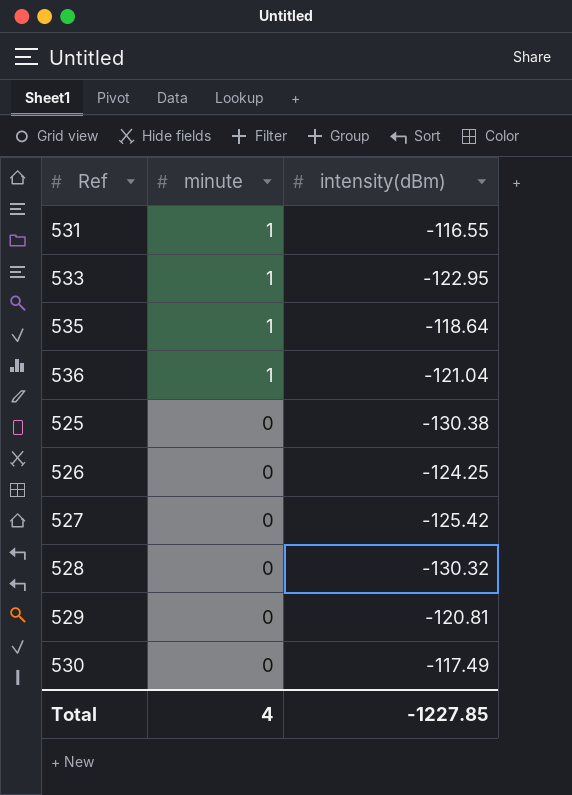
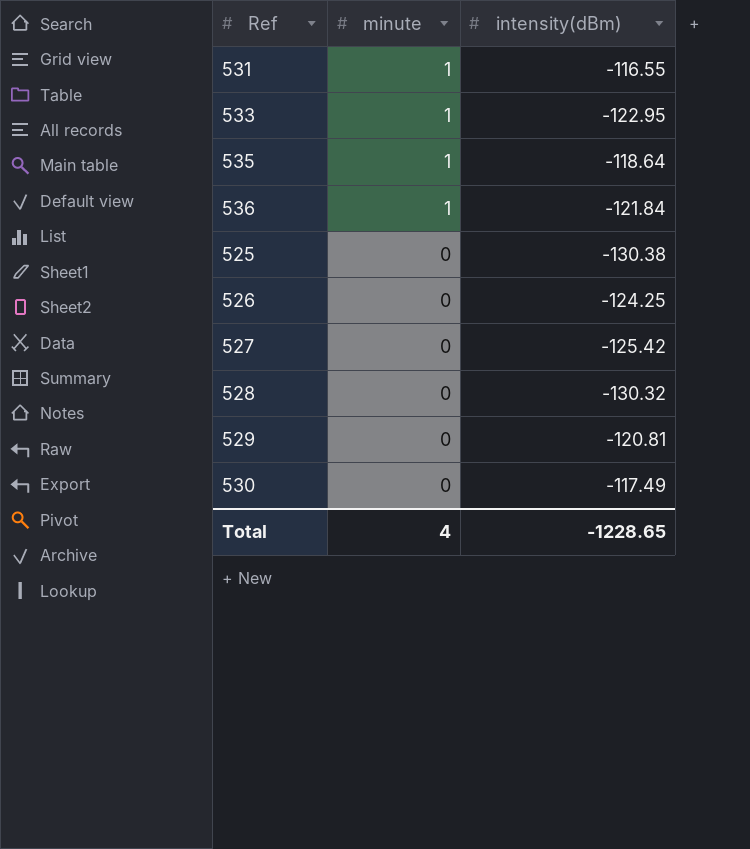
536 | intensity(dBm): -121.04 -> -121.84
Total | intensity(dBm): -1227.85 -> -1228.65

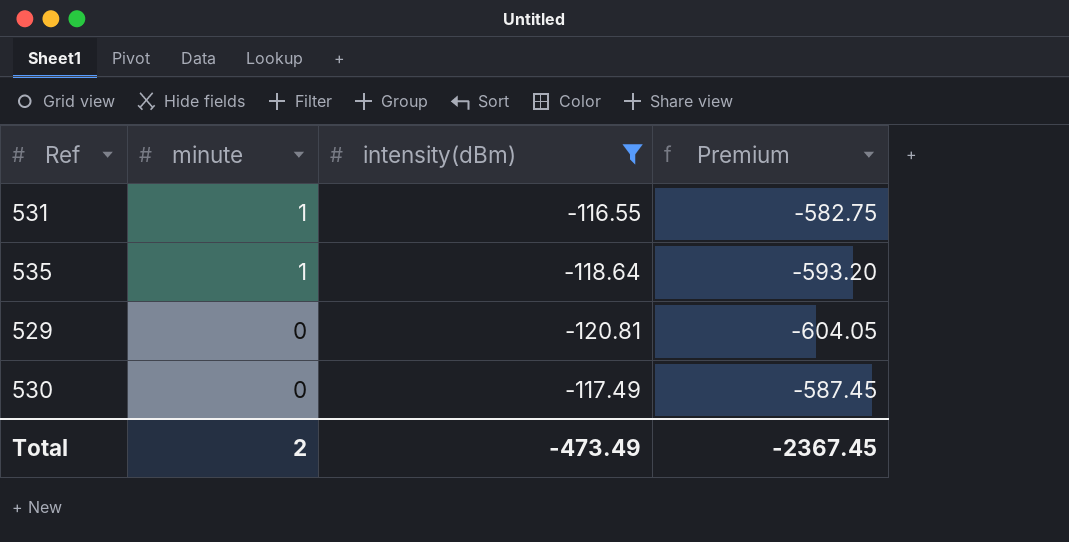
filter: none -> intensity(dBm) >= -120.81
column Premium | formula: none -> [intensity(dBm)] * 5
Total | minute: 4 -> 2
Total | intensity(dBm): -1228.65 -> -473.49

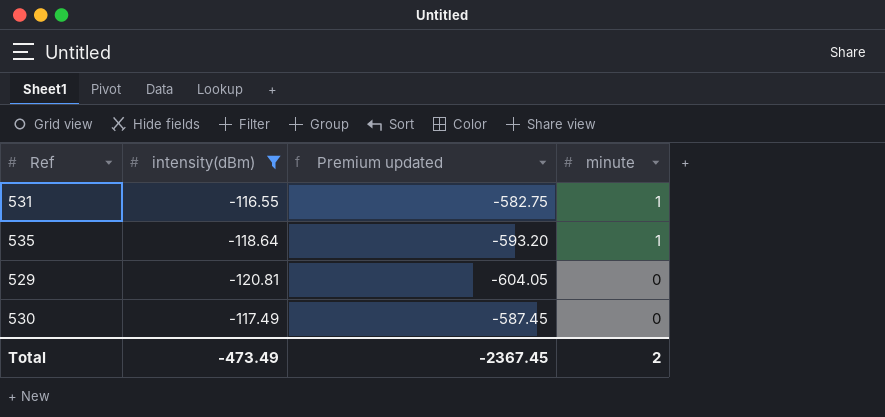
column name: Premium -> Premium updated
column minute | position: 2 -> 4

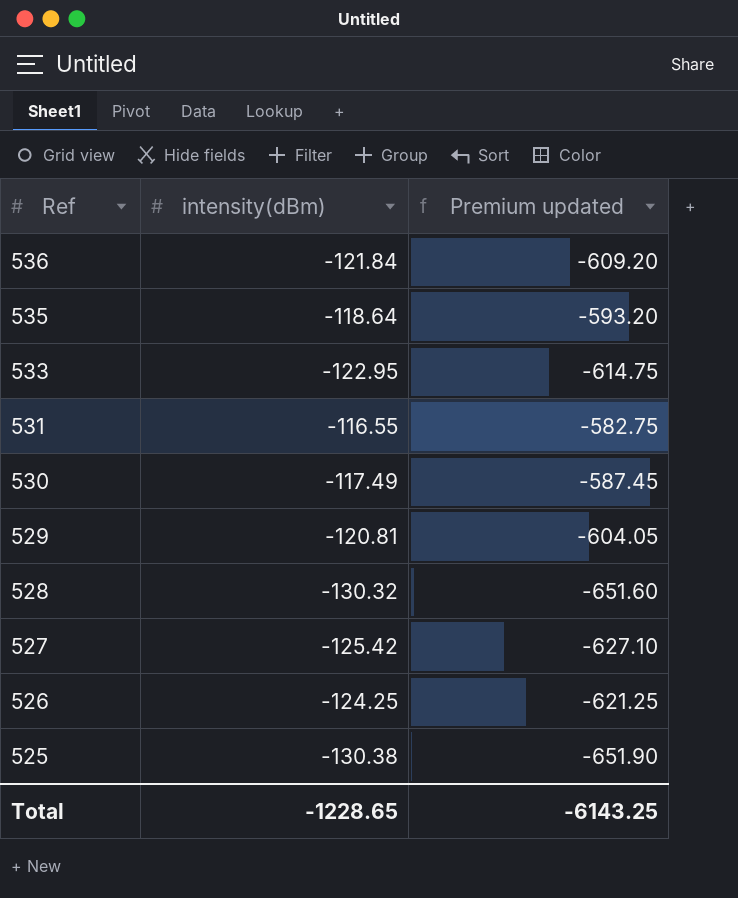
filter: intensity(dBm) >= -120.81 -> none
row order: minute descending -> Ref descending
column minute | position: 4 -> none
Total | intensity(dBm): -473.49 -> -1228.65
Total | Premium updated: -2367.45 -> -6143.25

